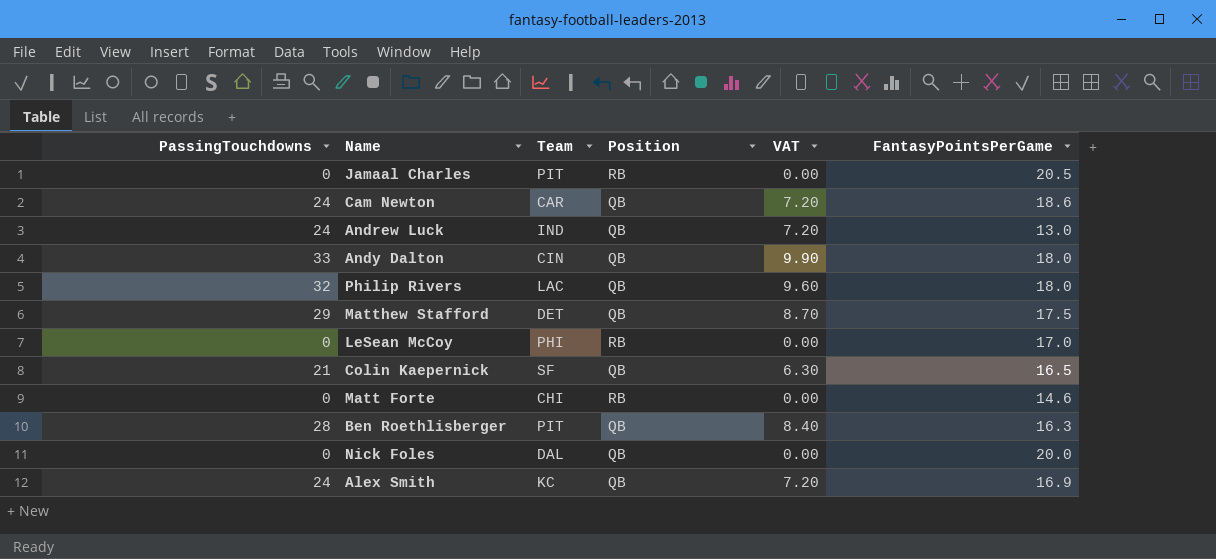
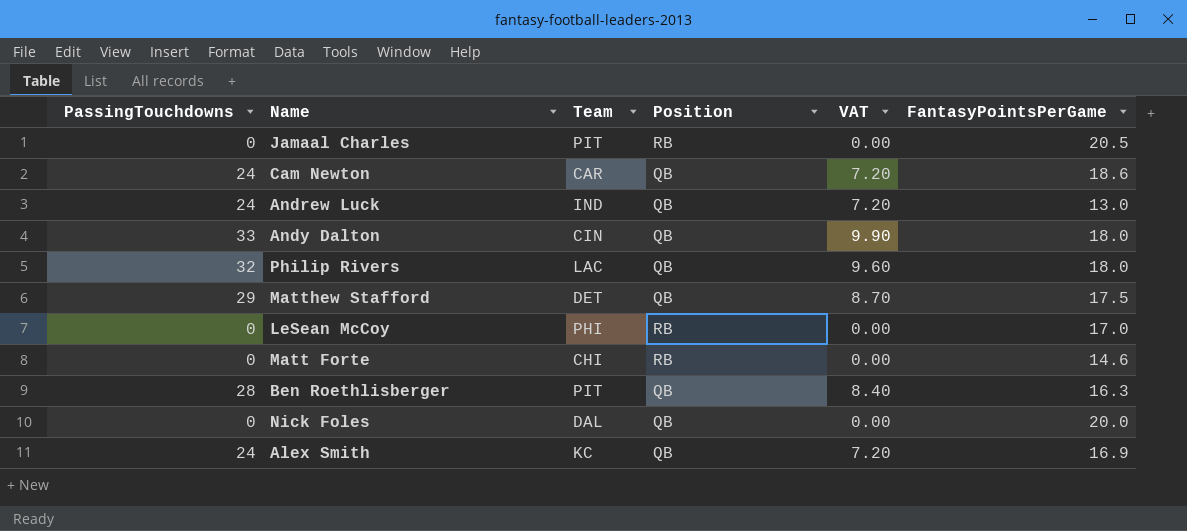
row Colin Kaepernick: 21 | SF | QB | 6.30 | 16.5 -> none

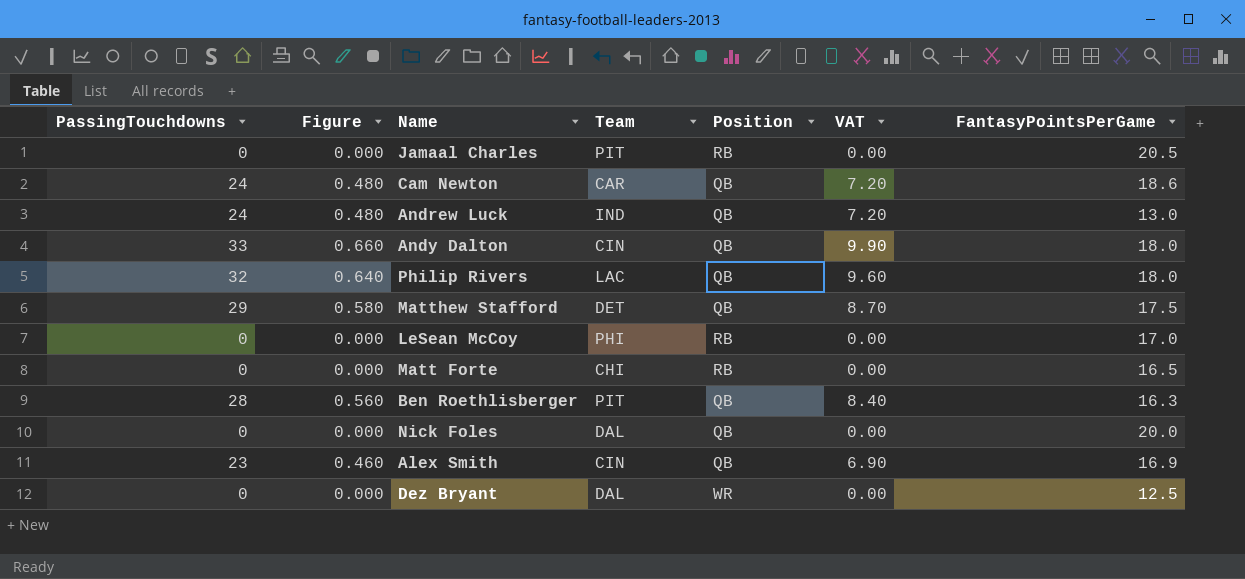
column Figure | formula: none -> [PassingTouchdowns] * 0.02
Matt Forte | FantasyPointsPerGame: 14.6 -> 16.5
Alex Smith | PassingTouchdowns: 24 -> 23
Alex Smith | Team: KC -> CIN
Alex Smith | VAT: 7.20 -> 6.90
row Dez Bryant: none -> 0 | 0.000 | DAL | WR | 0.00 | 12.5

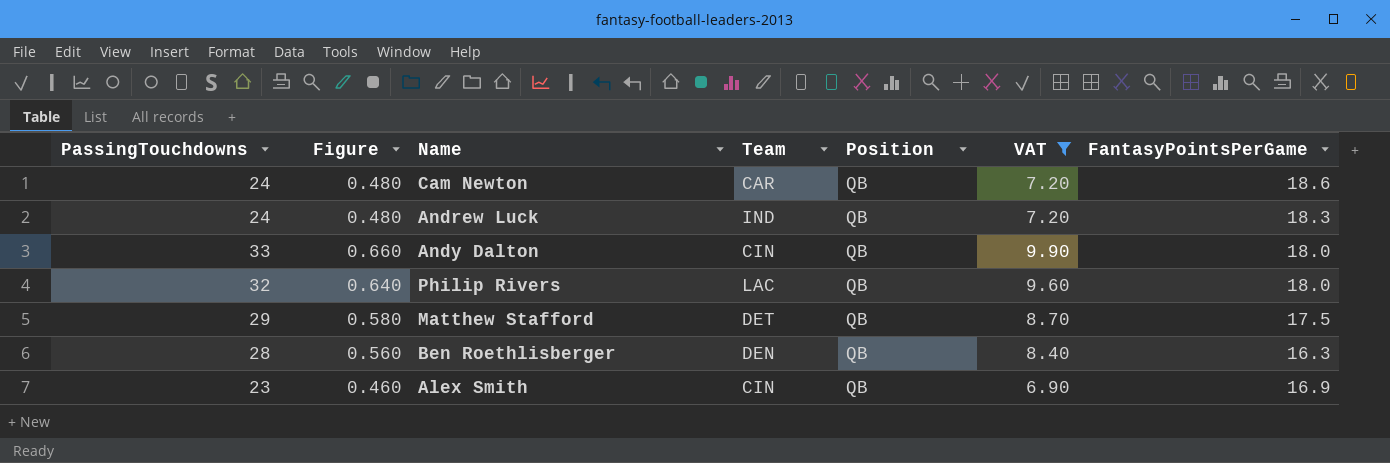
filter: none -> VAT != 0.00
Andrew Luck | FantasyPointsPerGame: 13.0 -> 18.3
Ben Roethlisberger | Team: PIT -> DEN

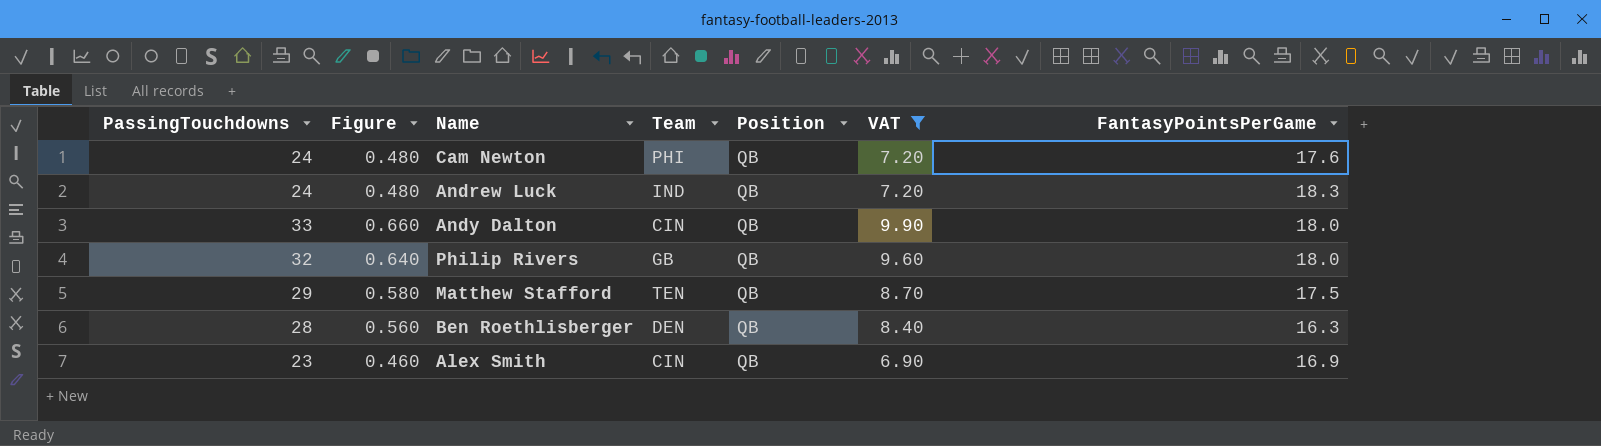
Cam Newton | Team: CAR -> PHI
Cam Newton | FantasyPointsPerGame: 18.6 -> 17.6
Philip Rivers | Team: LAC -> GB
Matthew Stafford | Team: DET -> TEN

